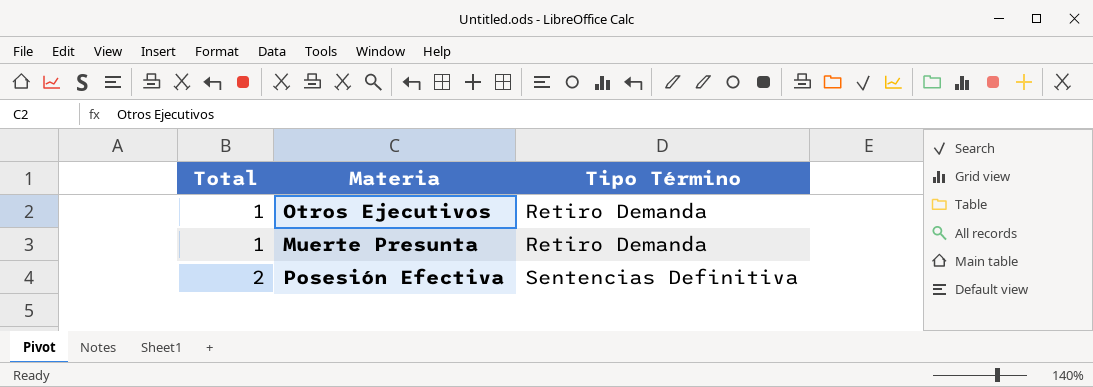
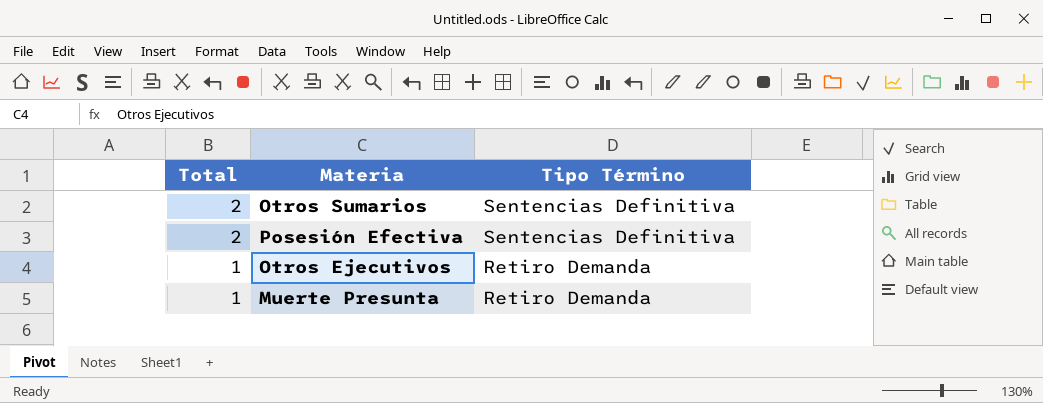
row order: Total ascending -> Total descending
row Otros Sumarios: none -> 2 | Sentencias Definitiva

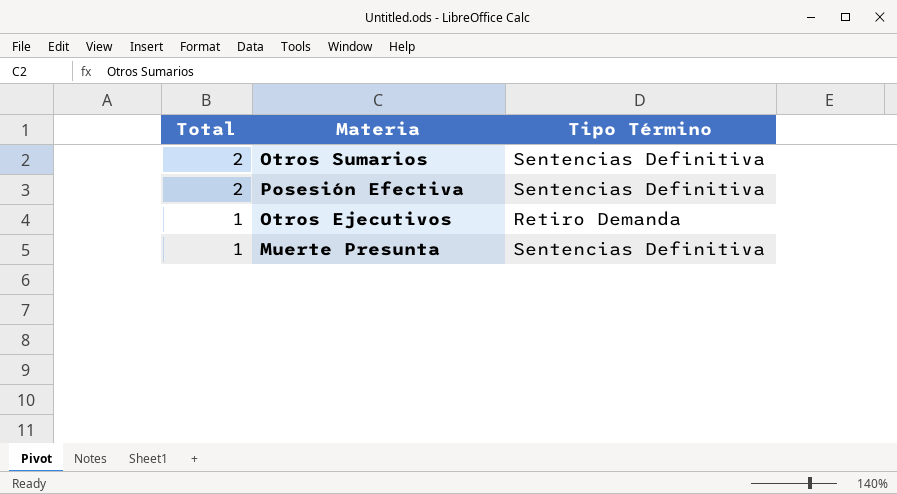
Muerte Presunta | Tipo Término: Retiro Demanda -> Sentencias Definitiva

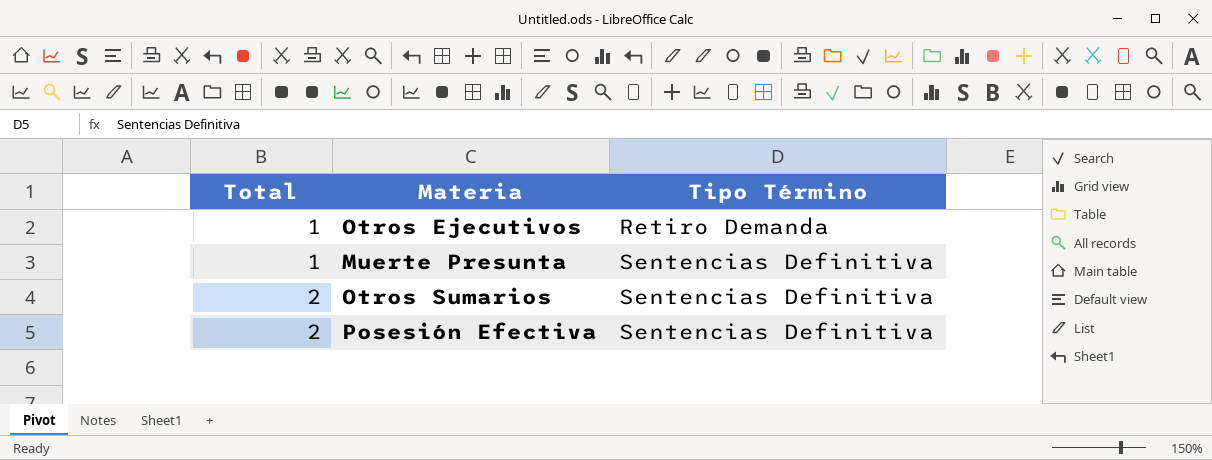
row order: Total descending -> Total ascending

